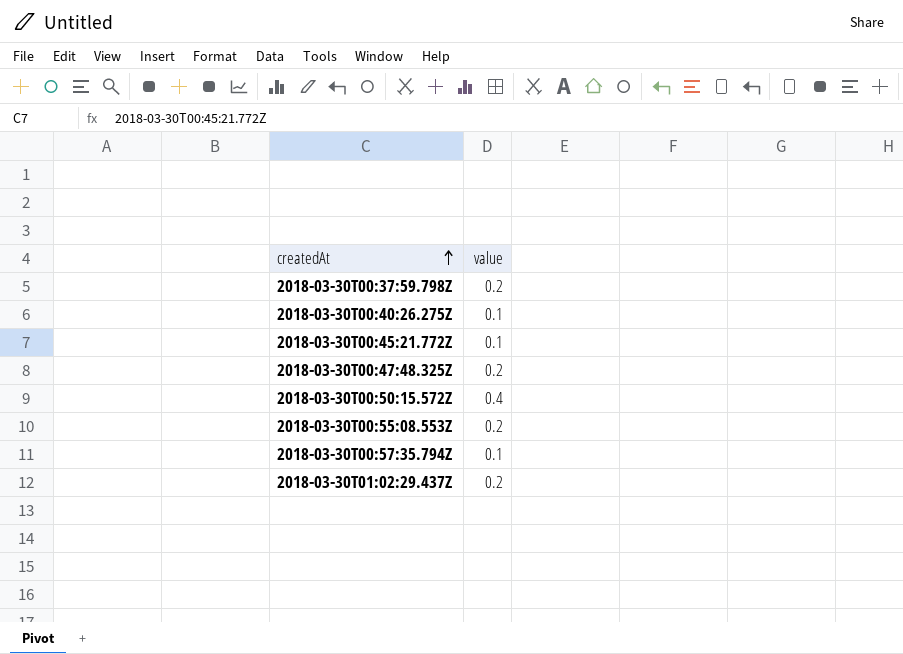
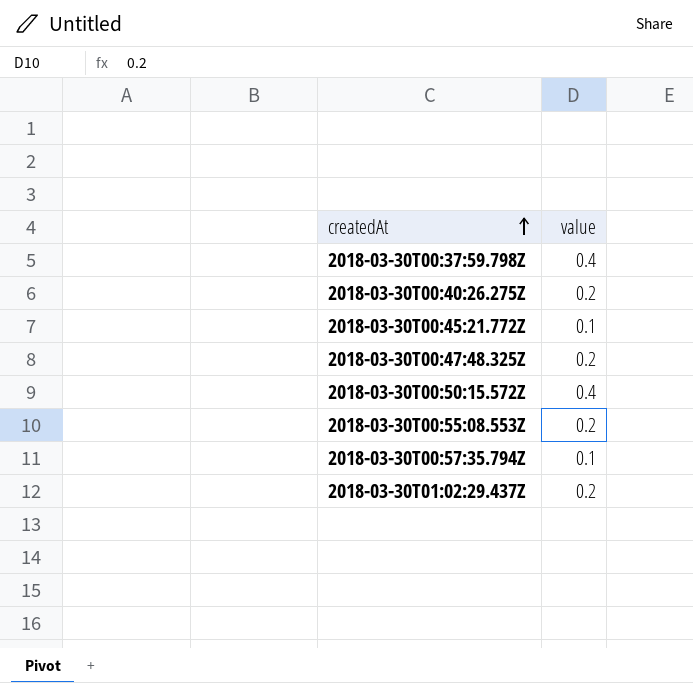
2018-03-30T00:37:59.798Z | value: 0.2 -> 0.4
2018-03-30T00:40:26.275Z | value: 0.1 -> 0.2

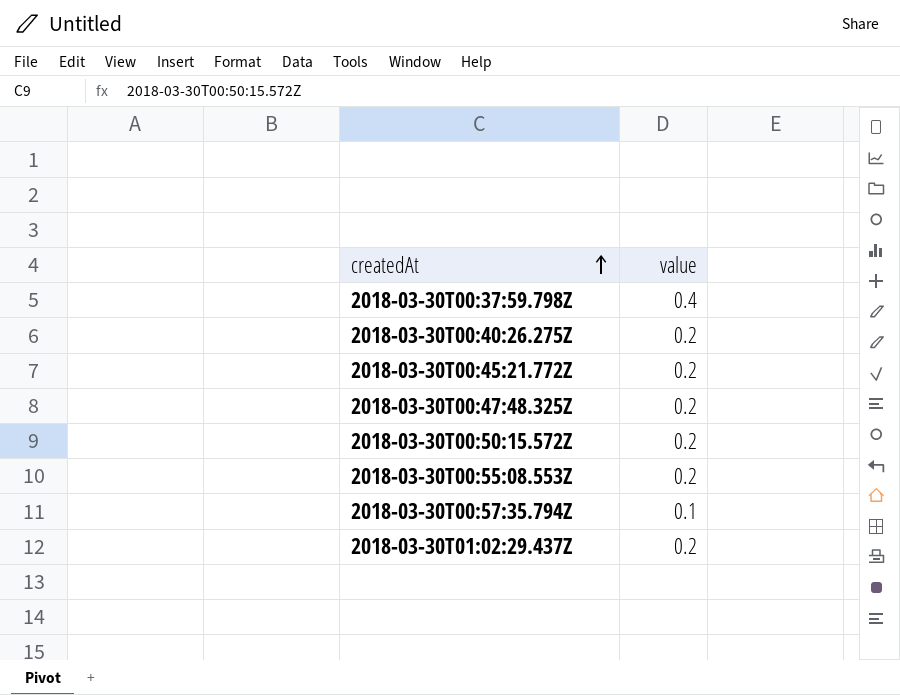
2018-03-30T00:45:21.772Z | value: 0.1 -> 0.2
2018-03-30T00:50:15.572Z | value: 0.4 -> 0.2

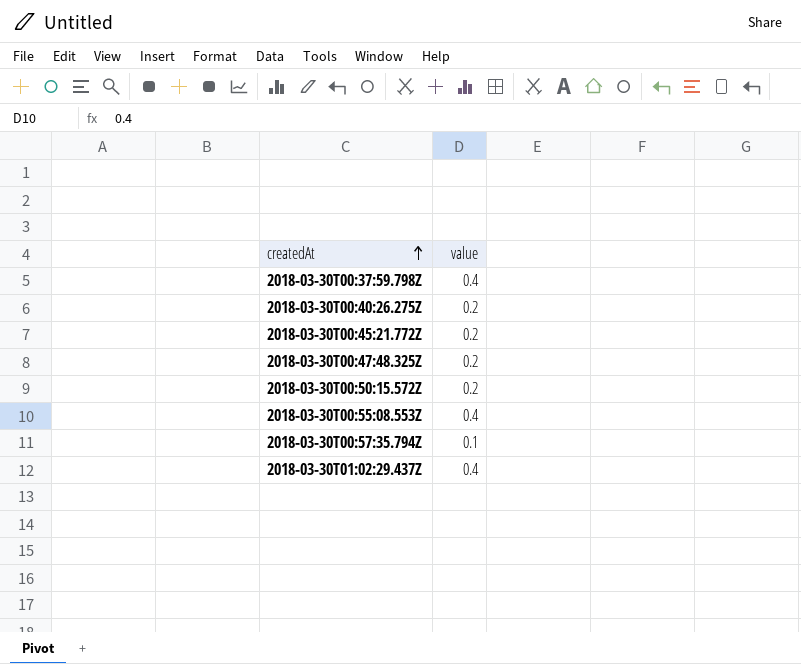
2018-03-30T00:55:08.553Z | value: 0.2 -> 0.4
2018-03-30T01:02:29.437Z | value: 0.2 -> 0.4

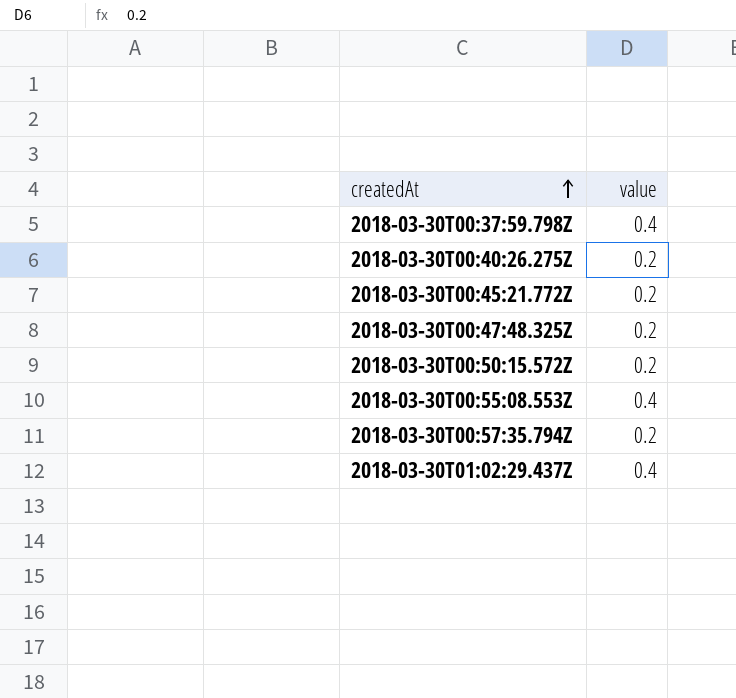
2018-03-30T00:57:35.794Z | value: 0.1 -> 0.2

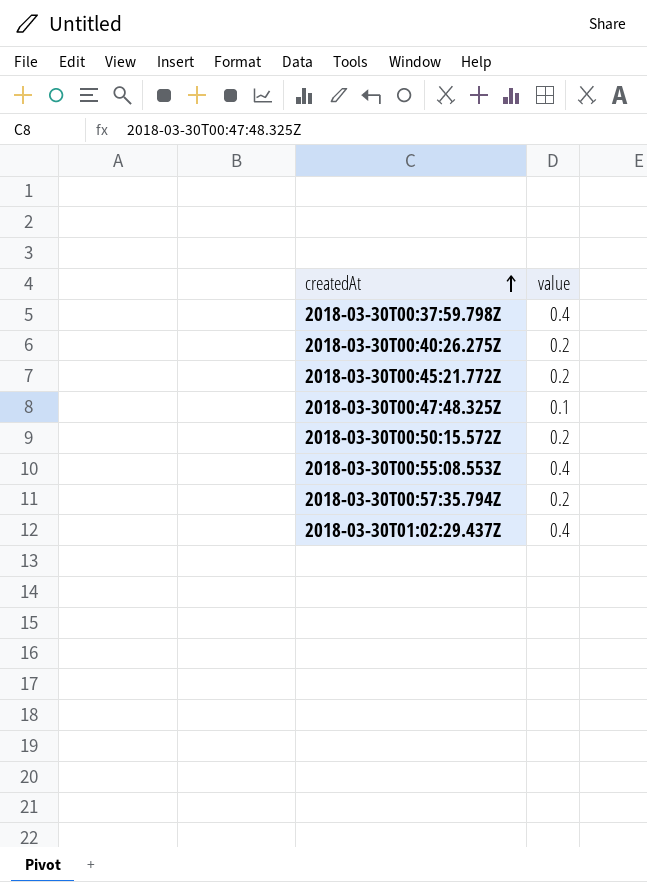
2018-03-30T00:47:48.325Z | value: 0.2 -> 0.1

